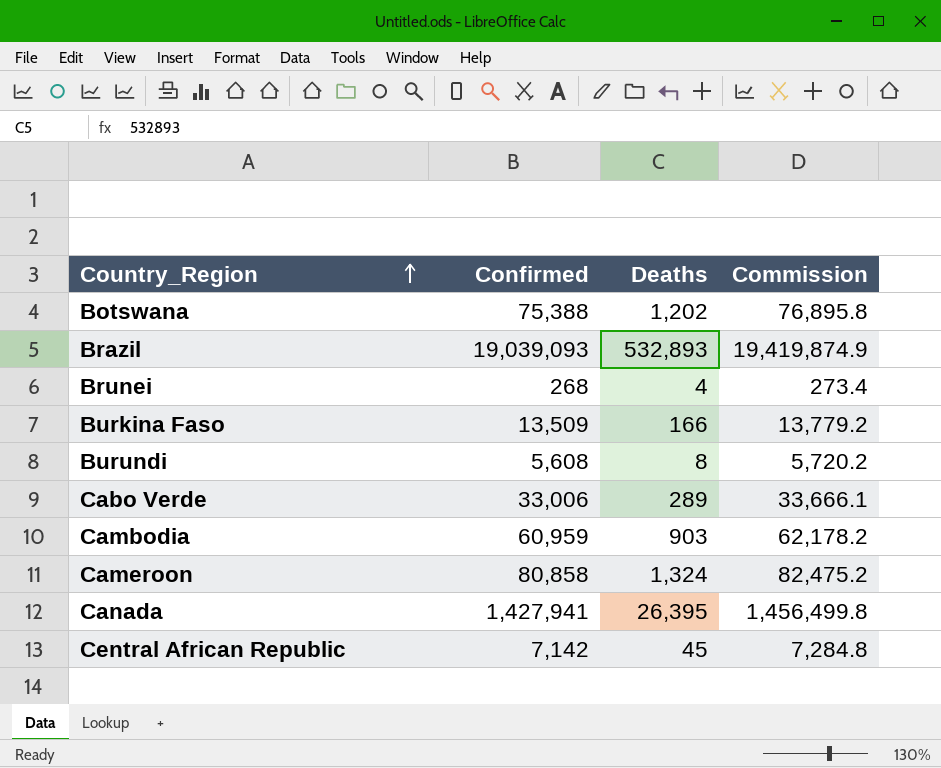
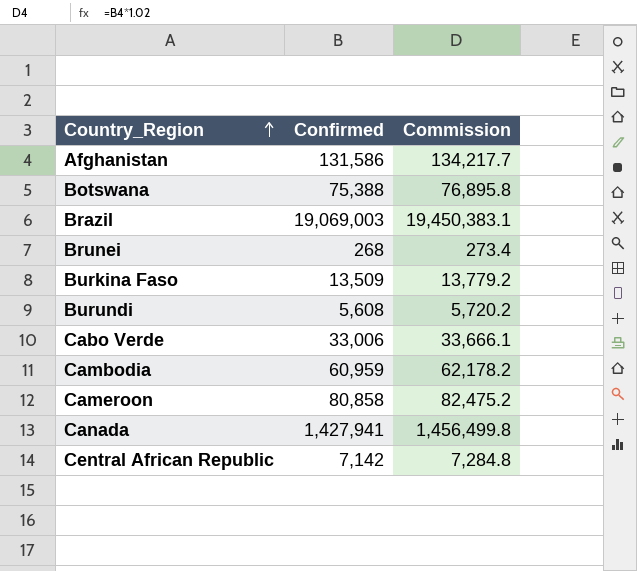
column Deaths | position: 3 -> none
row Afghanistan: none -> 131,586 | 134,217.7
Brazil | Confirmed: 19,039,093 -> 19,069,003
Brazil | Commission: 19,419,874.9 -> 19,450,383.1

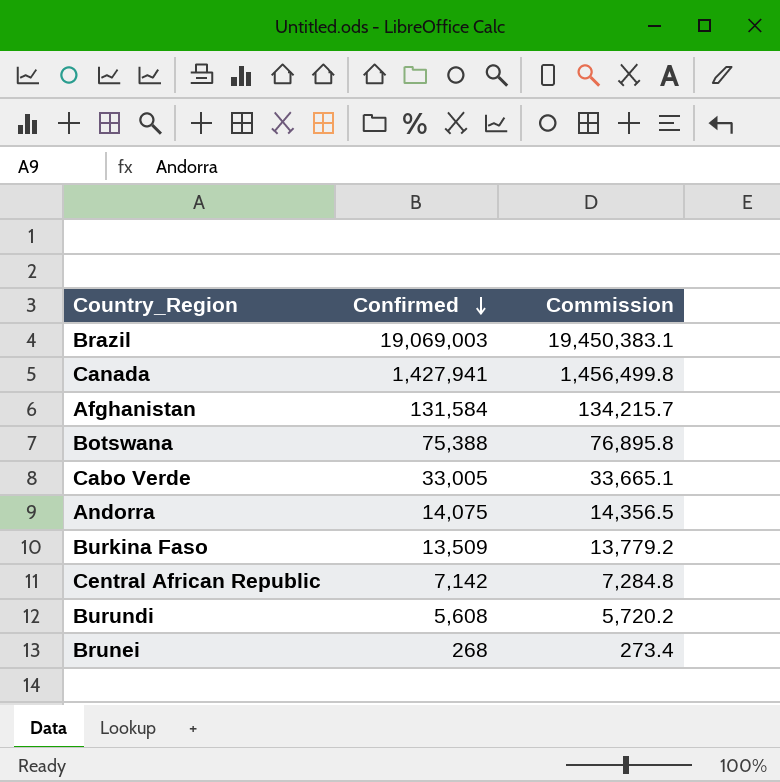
row order: Country_Region ascending -> Confirmed descending
row Cambodia: 60,959 | 62,178.2 -> none
row Cameroon: 80,858 | 82,475.2 -> none
Afghanistan | Confirmed: 131,586 -> 131,584
Afghanistan | Commission: 134,217.7 -> 134,215.7
Cabo Verde | Confirmed: 33,006 -> 33,005
Cabo Verde | Commission: 33,666.1 -> 33,665.1
row Andorra: none -> 14,075 | 14,356.5

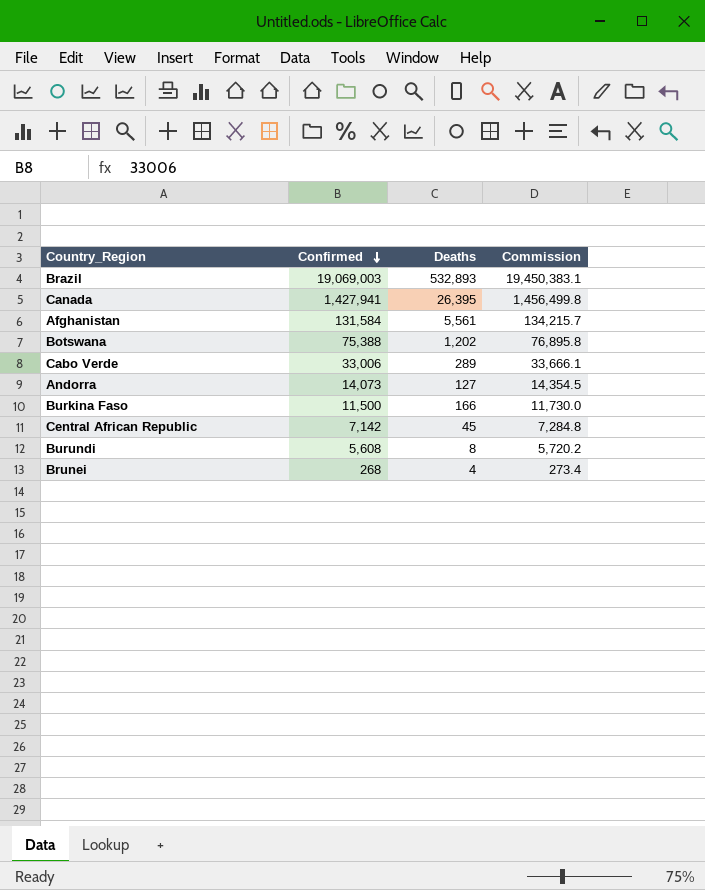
column Deaths | position: none -> 3
Cabo Verde | Confirmed: 33,005 -> 33,006
Cabo Verde | Commission: 33,665.1 -> 33,666.1
Andorra | Confirmed: 14,075 -> 14,073
Andorra | Commission: 14,356.5 -> 14,354.5
Burkina Faso | Confirmed: 13,509 -> 11,500
Burkina Faso | Commission: 13,779.2 -> 11,730.0

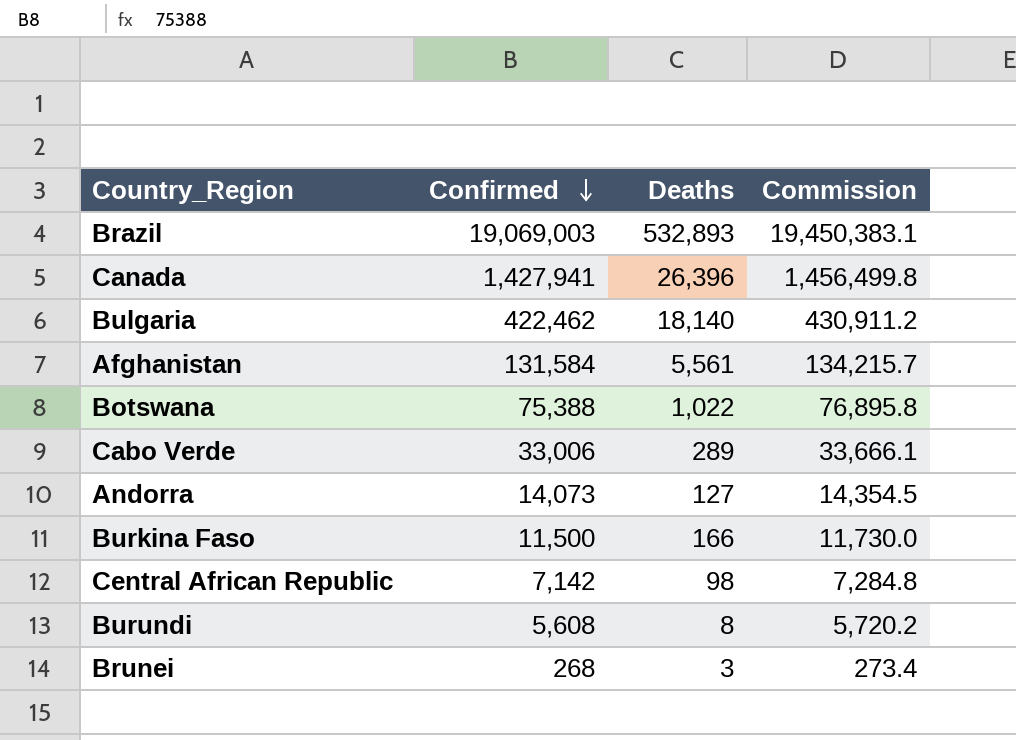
Canada | Deaths: 26,395 -> 26,396
row Bulgaria: none -> 422,462 | 18,140 | 430,911.2
Botswana | Deaths: 1,202 -> 1,022
Central African Republic | Deaths: 45 -> 98
Brunei | Deaths: 4 -> 3

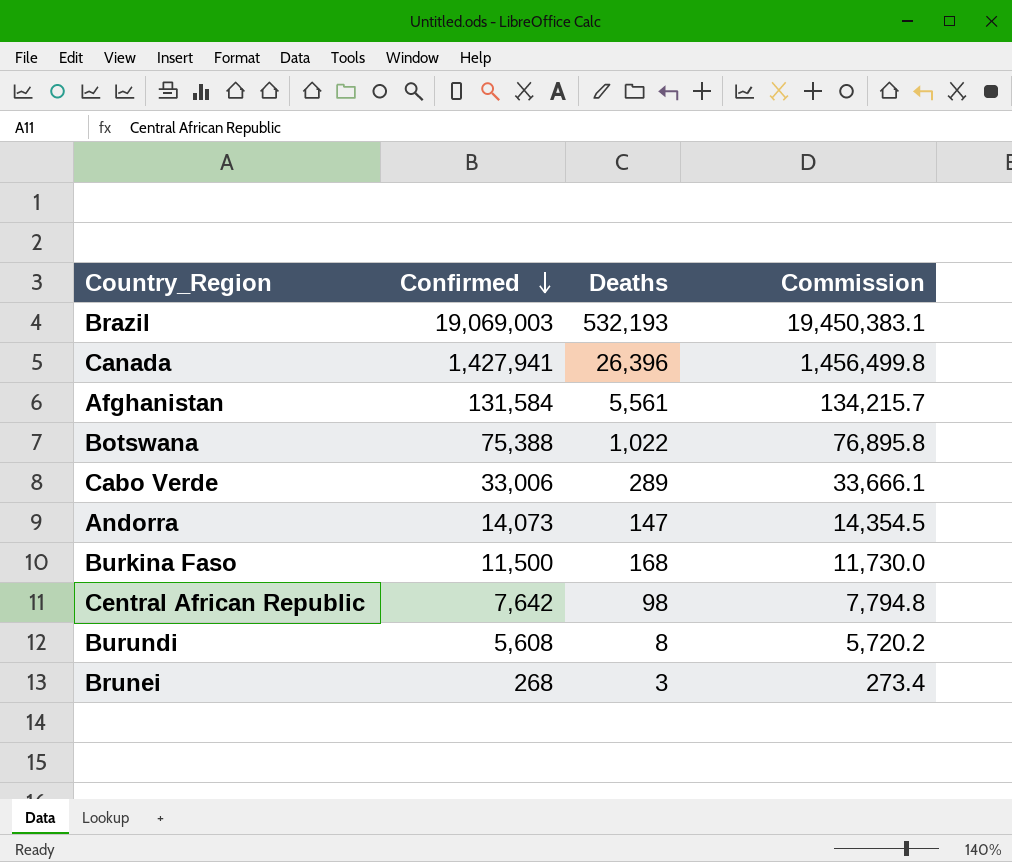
row Bulgaria: 422,462 | 18,140 | 430,911.2 -> none
Brazil | Deaths: 532,893 -> 532,193
Andorra | Deaths: 127 -> 147
Burkina Faso | Deaths: 166 -> 168
Central African Republic | Confirmed: 7,142 -> 7,642
Central African Republic | Commission: 7,284.8 -> 7,794.8

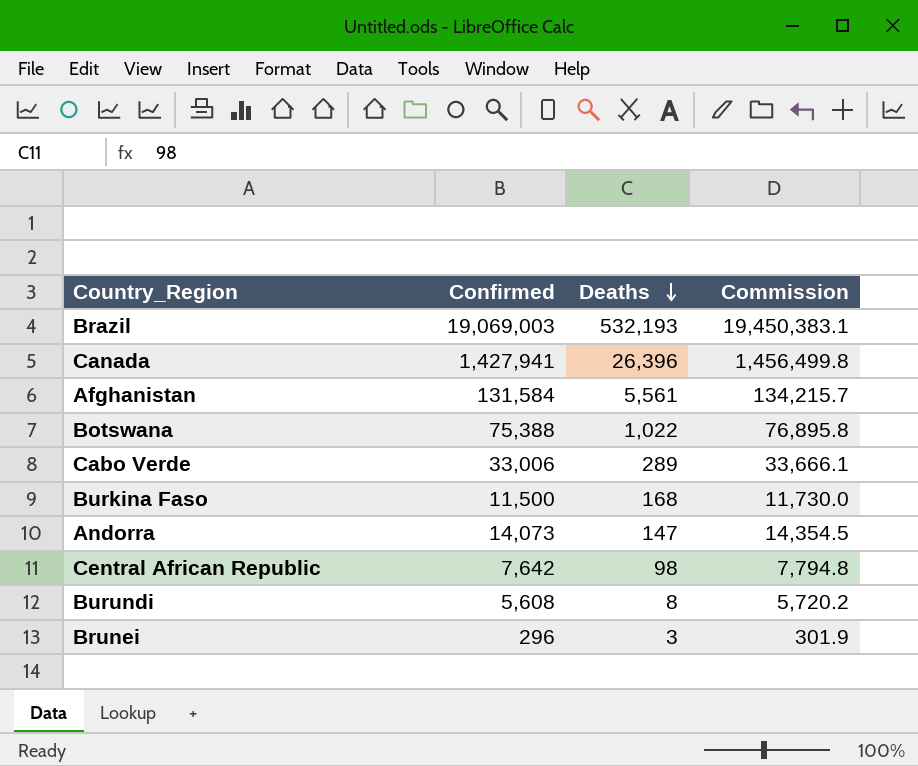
row order: Confirmed descending -> Deaths descending
Brunei | Confirmed: 268 -> 296
Brunei | Commission: 273.4 -> 301.9

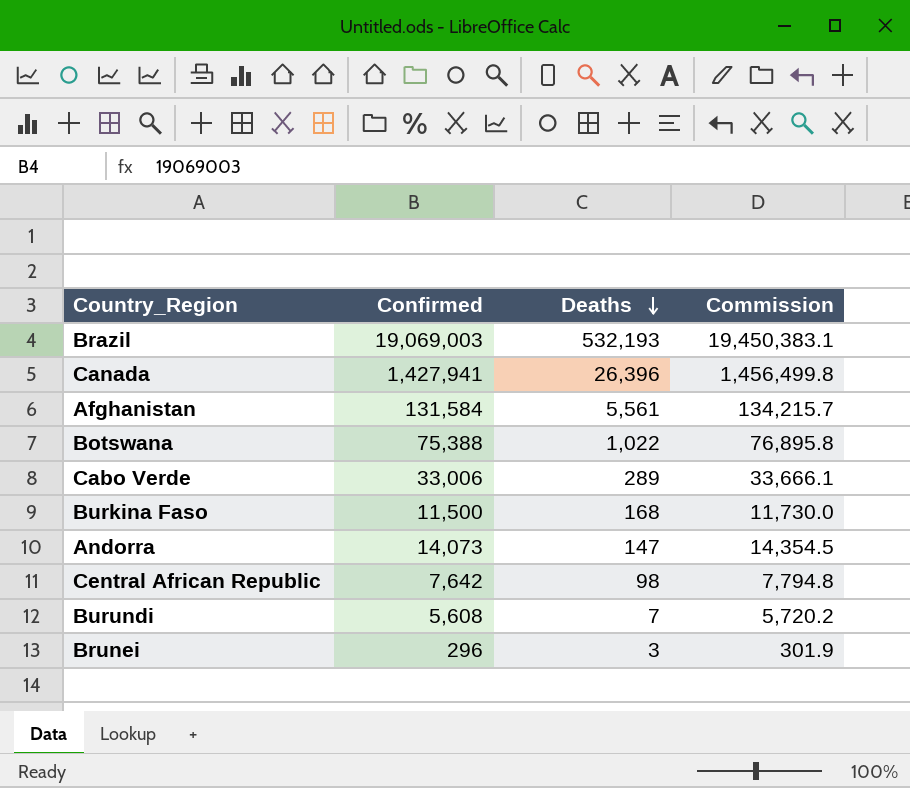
Burundi | Deaths: 8 -> 7

